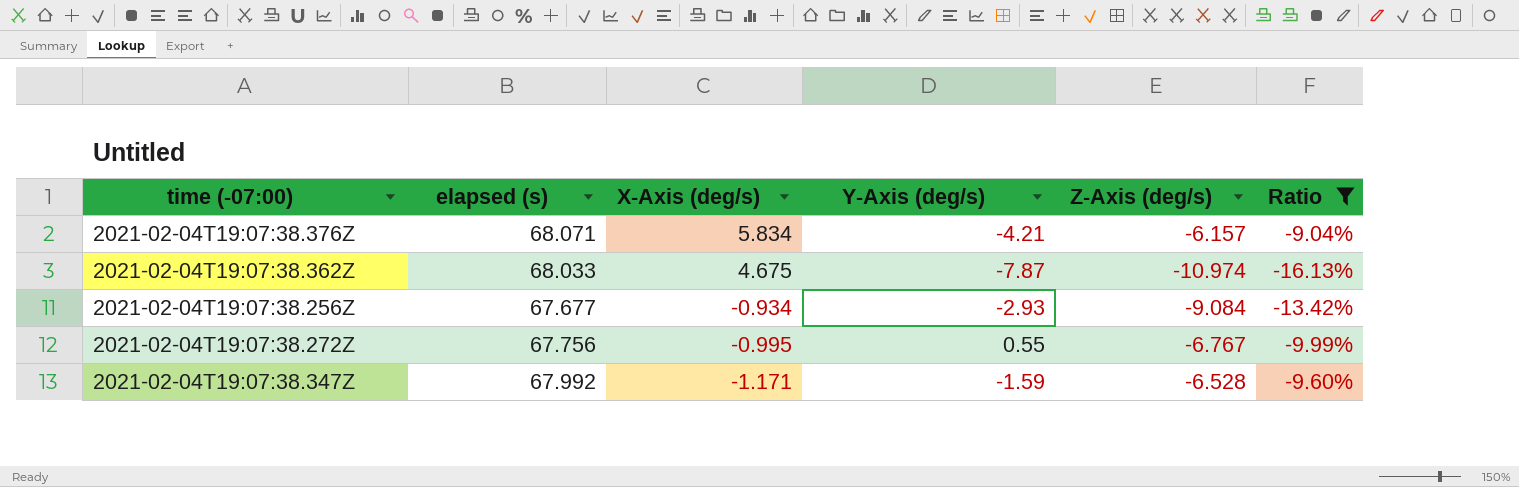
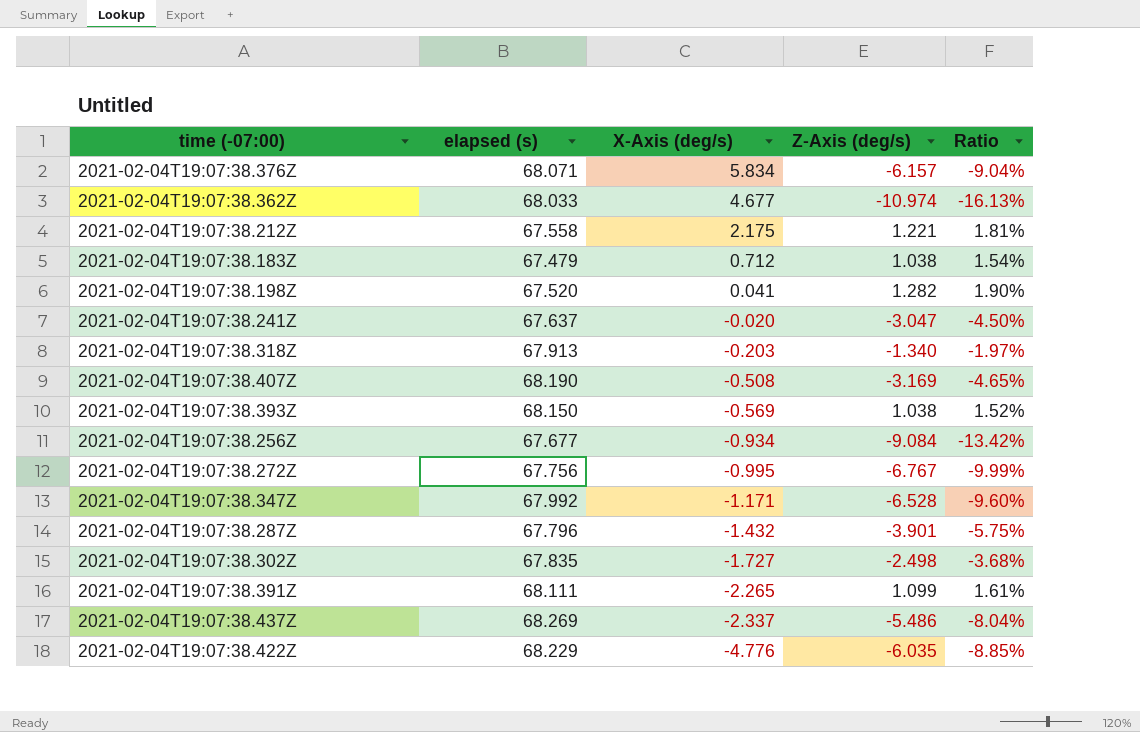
filter: Ratio <= -9.04% -> none
column Y-Axis (deg/s) | position: 4 -> none
2021-02-04T19:07:38.362Z | X-Axis (deg/s): 4.675 -> 4.677

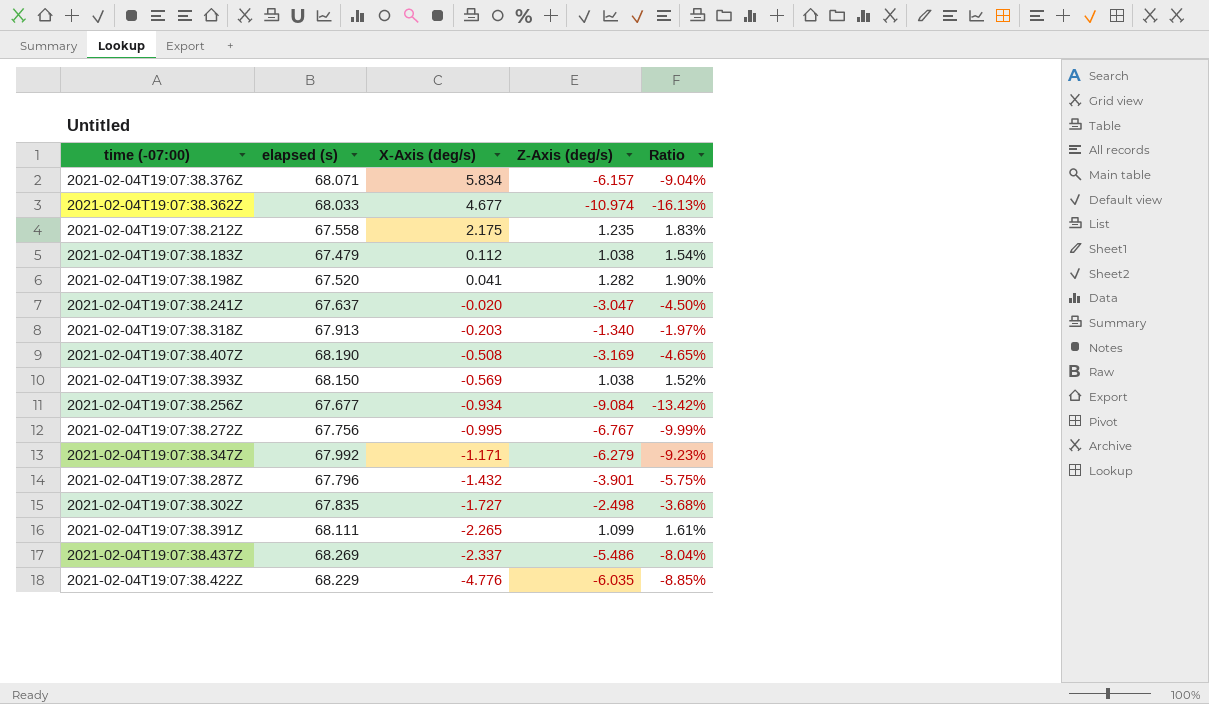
2021-02-04T19:07:38.212Z | Z-Axis (deg/s): 1.221 -> 1.235
2021-02-04T19:07:38.212Z | Ratio: 1.81% -> 1.83%
2021-02-04T19:07:38.183Z | X-Axis (deg/s): 0.712 -> 0.112
2021-02-04T19:07:38.347Z | Z-Axis (deg/s): -6.528 -> -6.279
2021-02-04T19:07:38.347Z | Ratio: -9.60% -> -9.23%

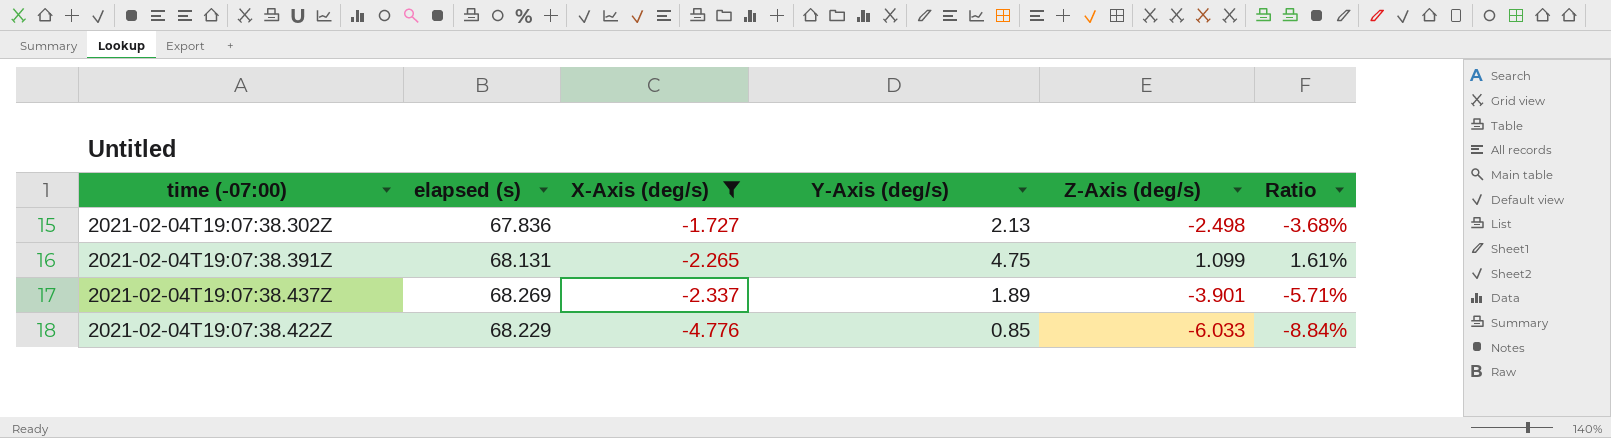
filter: none -> X-Axis (deg/s) <= -1.727
column Y-Axis (deg/s) | position: none -> 4
2021-02-04T19:07:38.302Z | elapsed (s): 67.835 -> 67.836
2021-02-04T19:07:38.391Z | elapsed (s): 68.111 -> 68.131
2021-02-04T19:07:38.437Z | Z-Axis (deg/s): -5.486 -> -3.901
2021-02-04T19:07:38.437Z | Ratio: -8.04% -> -5.71%
2021-02-04T19:07:38.422Z | Z-Axis (deg/s): -6.035 -> -6.033
2021-02-04T19:07:38.422Z | Ratio: -8.85% -> -8.84%

